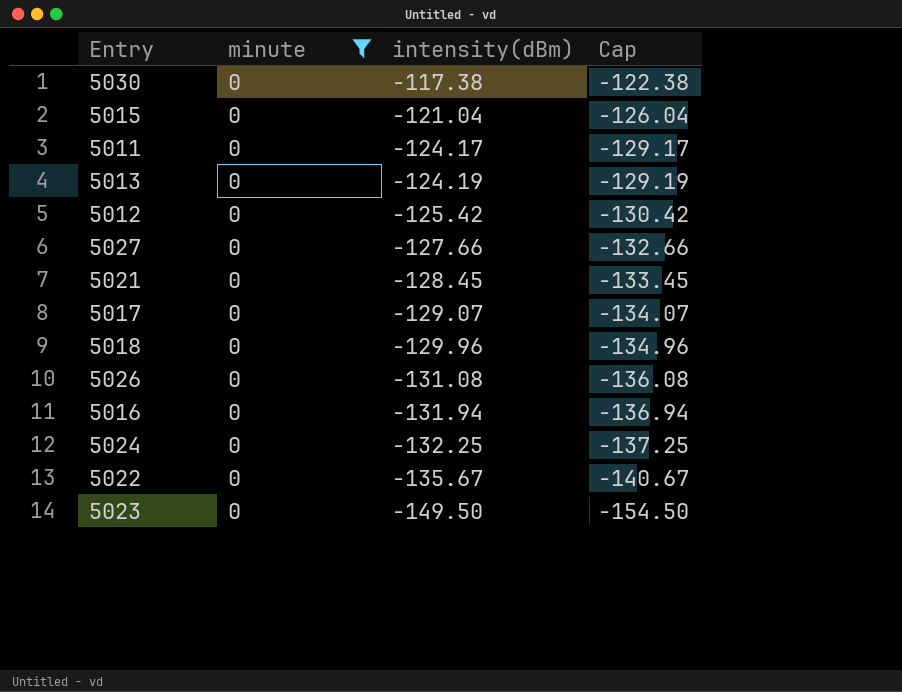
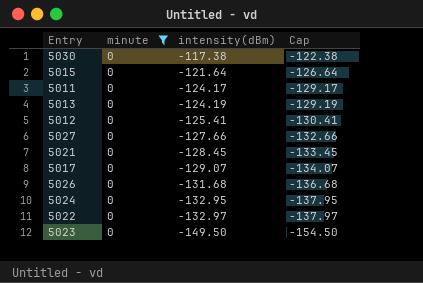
row 5018: 0 | -129.96 | -134.96 -> none
row 5016: 0 | -131.94 | -136.94 -> none
5015 | intensity(dBm): -121.04 -> -121.64
5015 | Cap: -126.04 -> -126.64
5012 | intensity(dBm): -125.42 -> -125.41
5012 | Cap: -130.42 -> -130.41
5026 | intensity(dBm): -131.08 -> -131.68
5026 | Cap: -136.08 -> -136.68
5024 | intensity(dBm): -132.25 -> -132.95
5024 | Cap: -137.25 -> -137.95
5022 | intensity(dBm): -135.67 -> -132.97
5022 | Cap: -140.67 -> -137.97

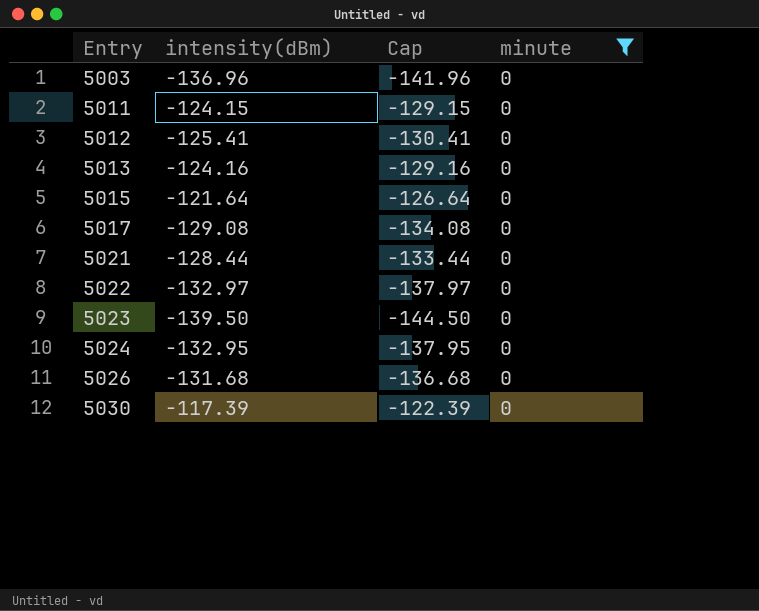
row order: intensity(dBm) descending -> Entry ascending
column minute | position: 2 -> 4
row 5027: 0 | -127.66 | -132.66 -> none
row 5003: none -> -136.96 | -141.96 | 0
5011 | intensity(dBm): -124.17 -> -124.15
5011 | Cap: -129.17 -> -129.15
5013 | intensity(dBm): -124.19 -> -124.16
5013 | Cap: -129.19 -> -129.16
5017 | intensity(dBm): -129.07 -> -129.08
5017 | Cap: -134.07 -> -134.08
5021 | intensity(dBm): -128.45 -> -128.44
5021 | Cap: -133.45 -> -133.44
5023 | intensity(dBm): -149.50 -> -139.50
5023 | Cap: -154.50 -> -144.50
5030 | intensity(dBm): -117.38 -> -117.39
5030 | Cap: -122.38 -> -122.39

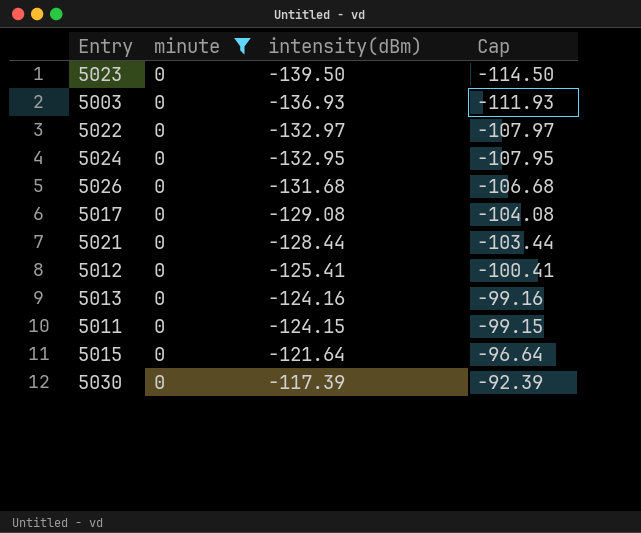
row order: Entry ascending -> intensity(dBm) ascending
column minute | position: 4 -> 2
column Cap | formula: [intensity(dBm)] - 5 -> [intensity(dBm)] + 25
5003 | intensity(dBm): -136.96 -> -136.93

